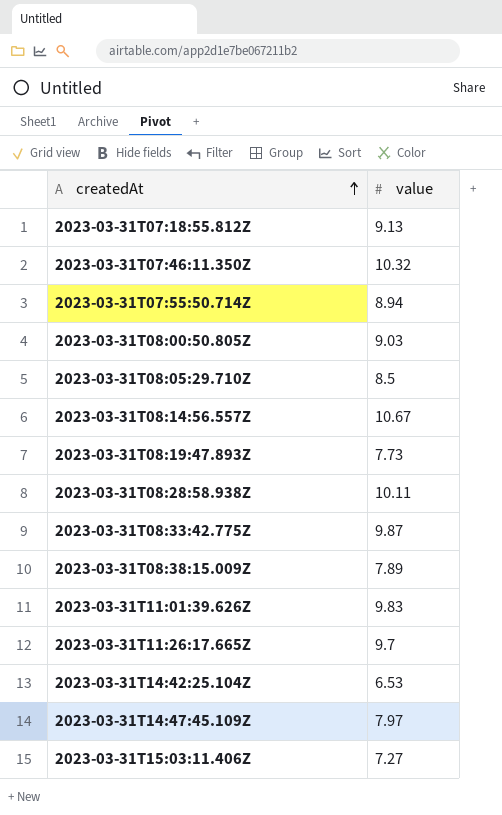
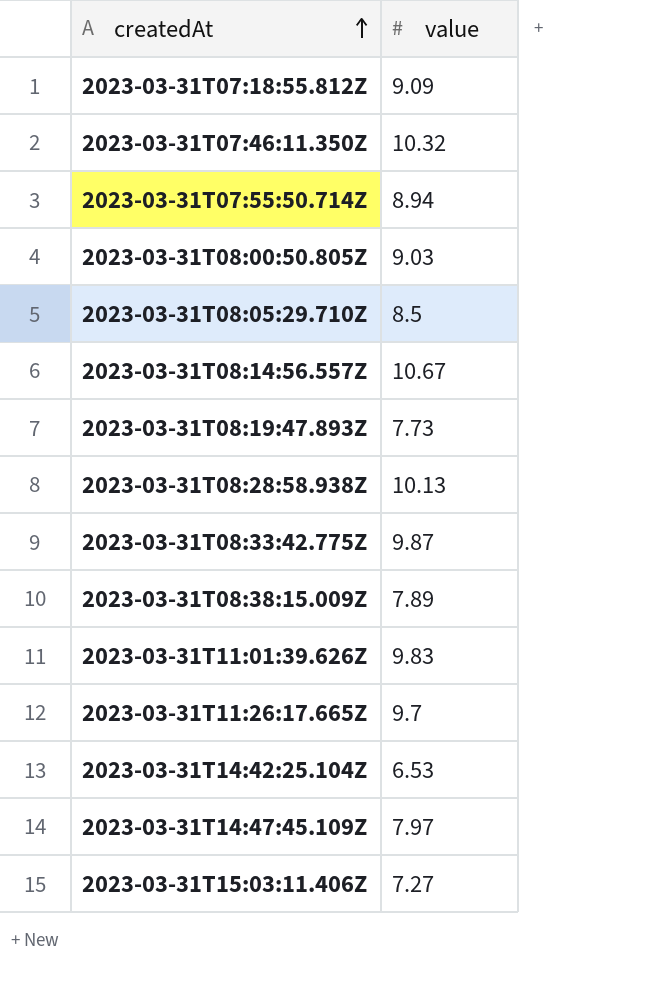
2023-03-31T07:18:55.812Z | value: 9.13 -> 9.09
2023-03-31T08:28:58.938Z | value: 10.11 -> 10.13

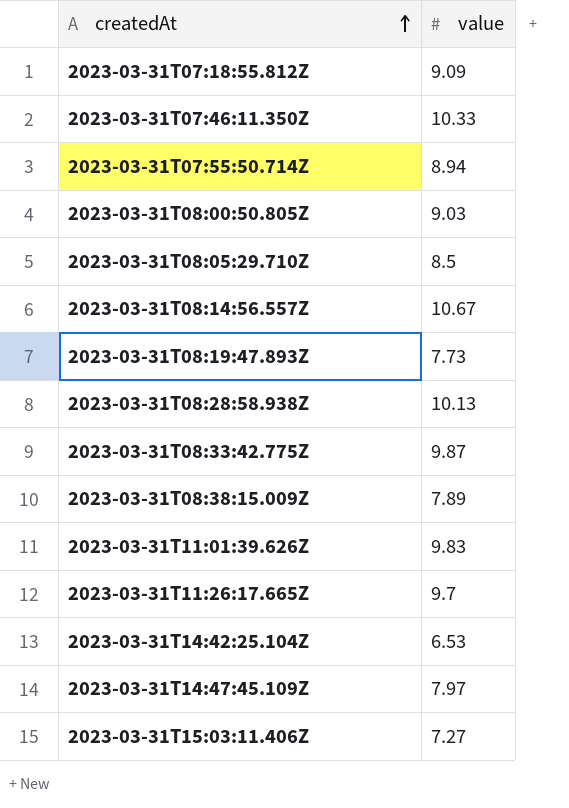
2023-03-31T07:46:11.350Z | value: 10.32 -> 10.33

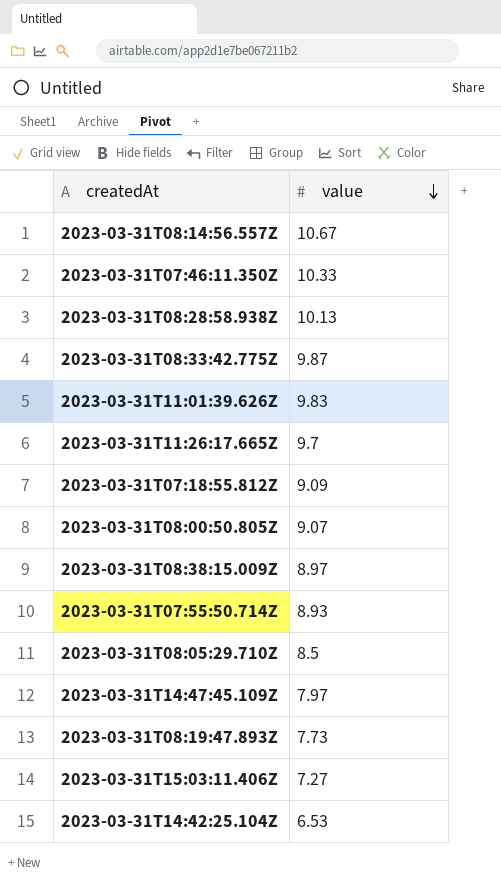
row order: createdAt ascending -> value descending
2023-03-31T08:00:50.805Z | value: 9.03 -> 9.07
2023-03-31T08:38:15.009Z | value: 7.89 -> 8.97
2023-03-31T07:55:50.714Z | value: 8.94 -> 8.93

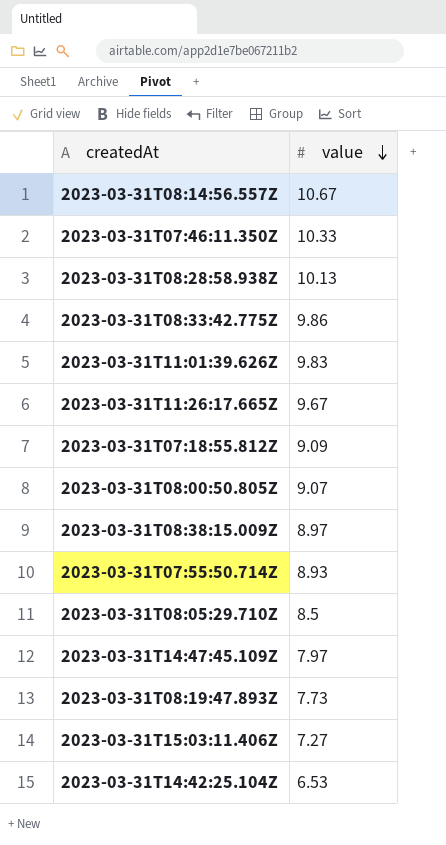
2023-03-31T08:33:42.775Z | value: 9.87 -> 9.86
2023-03-31T11:26:17.665Z | value: 9.7 -> 9.67

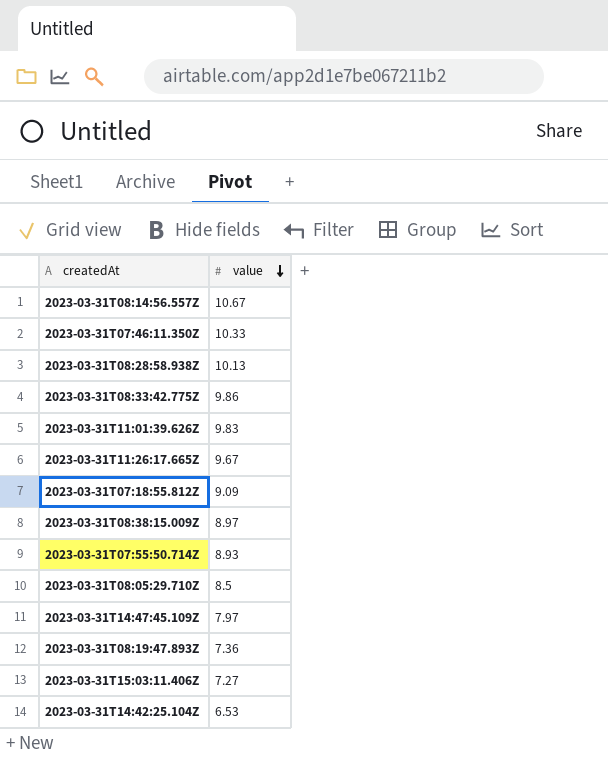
row 2023-03-31T08:00:50.805Z: 9.07 -> none
2023-03-31T08:19:47.893Z | value: 7.73 -> 7.36

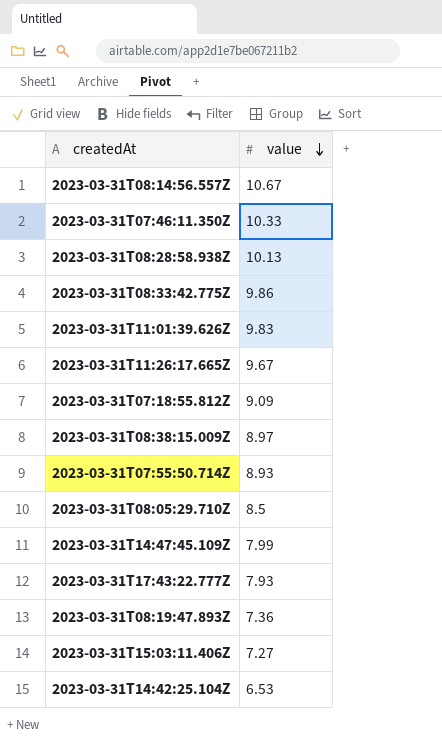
2023-03-31T14:47:45.109Z | value: 7.97 -> 7.99
row 2023-03-31T17:43:22.777Z: none -> 7.93

